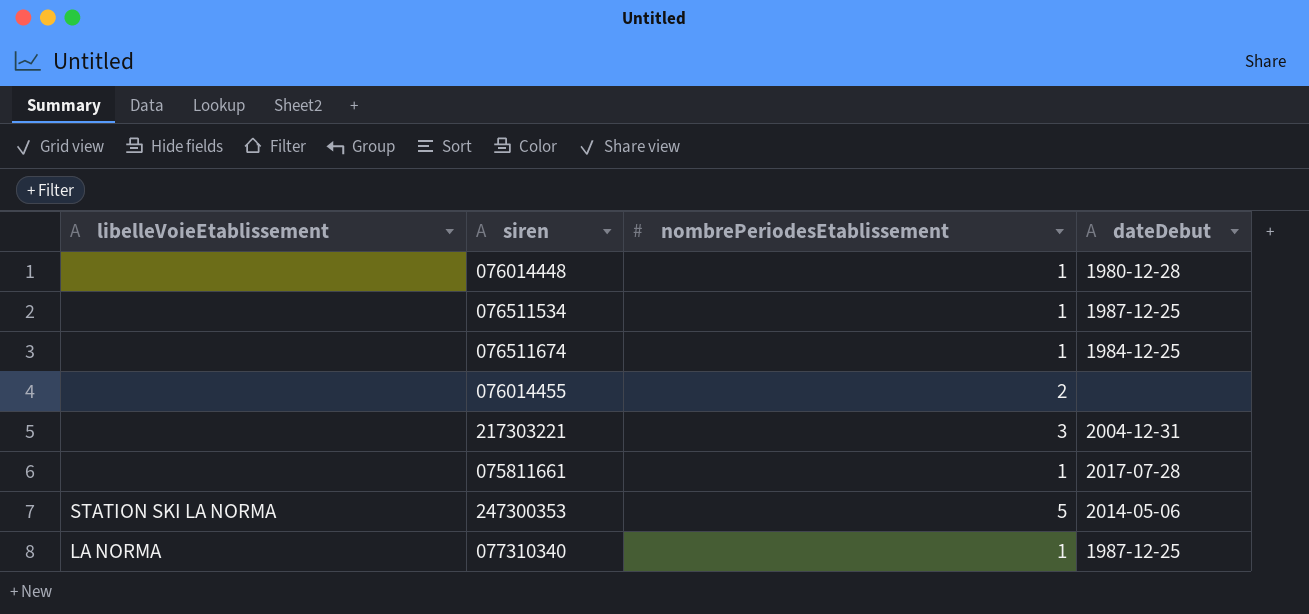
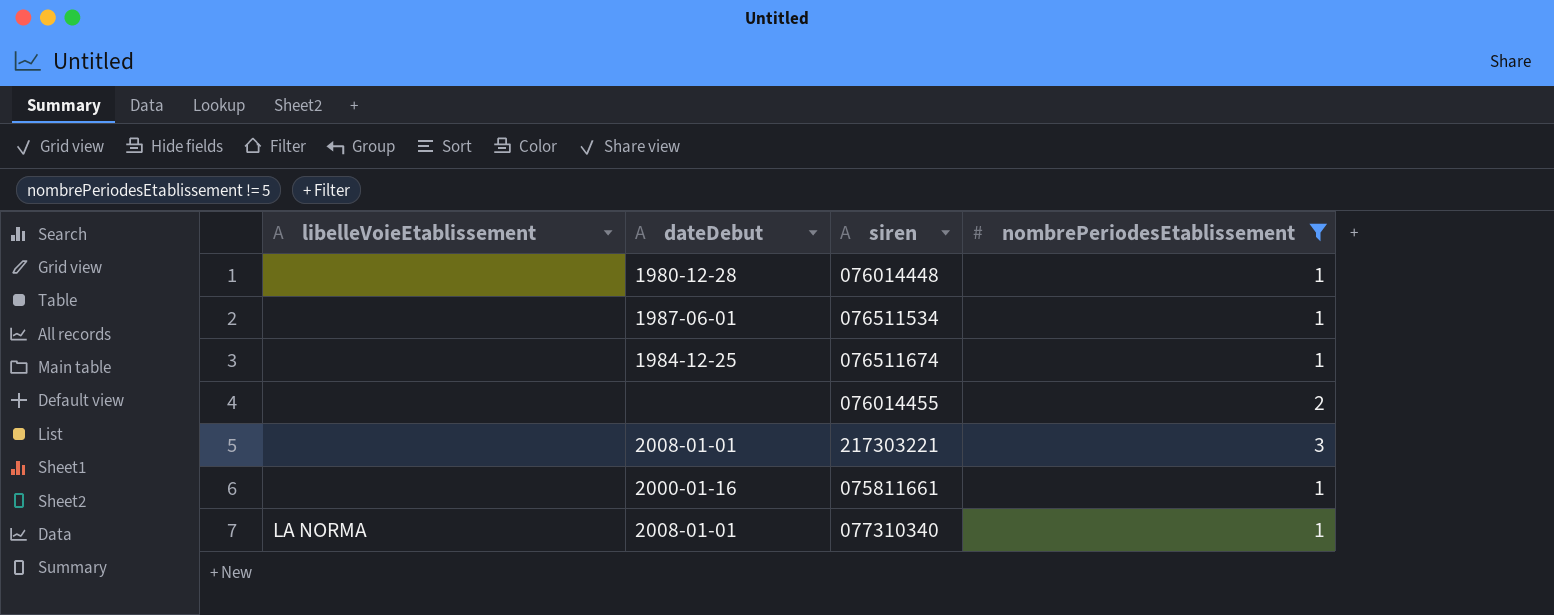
filter: none -> nombrePeriodesEtablissement != 5
column dateDebut | position: 4 -> 2
076511534 | dateDebut: 1987-12-25 -> 1987-06-01
217303221 | dateDebut: 2004-12-31 -> 2008-01-01
075811661 | dateDebut: 2017-07-28 -> 2000-01-16
077310340 | dateDebut: 1987-12-25 -> 2008-01-01

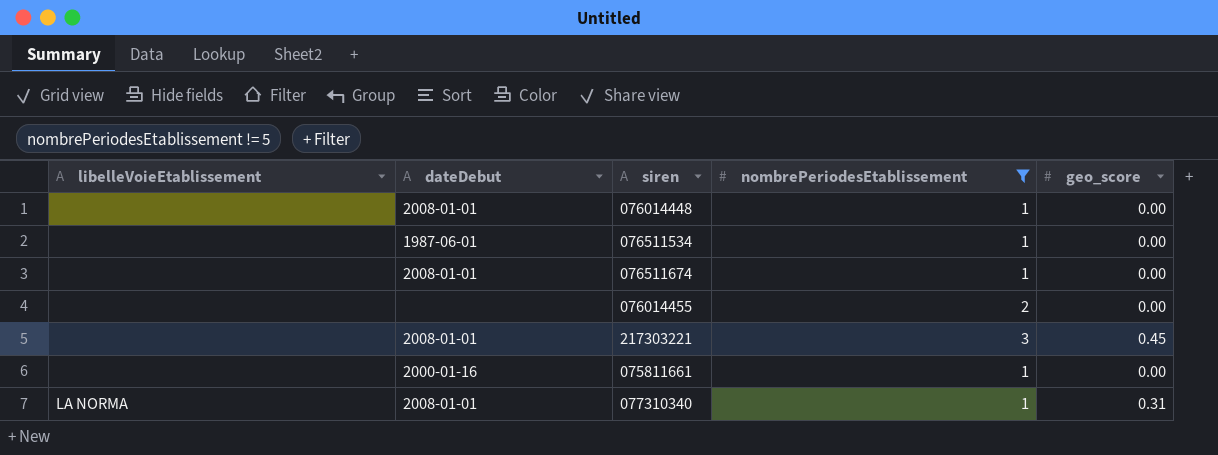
column geo_score | position: none -> 5
076014448 | dateDebut: 1980-12-28 -> 2008-01-01
076511674 | dateDebut: 1984-12-25 -> 2008-01-01

